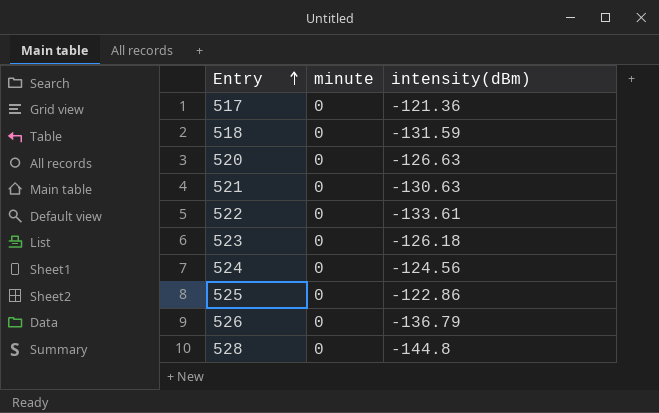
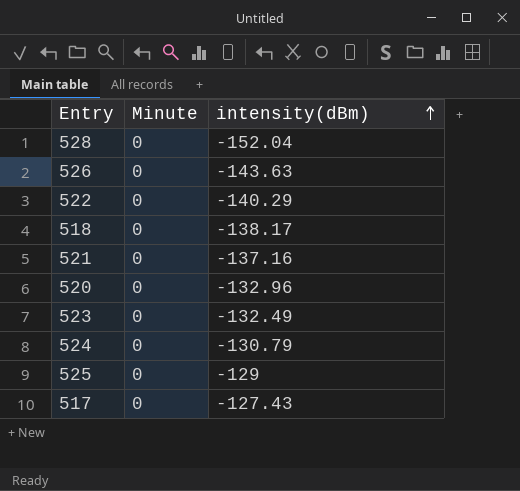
row order: Entry ascending -> intensity(dBm) ascending
column name: minute -> Minute
528 | intensity(dBm): -144.8 -> -152.04
526 | intensity(dBm): -136.79 -> -143.63
522 | intensity(dBm): -133.61 -> -140.29
518 | intensity(dBm): -131.59 -> -138.17
521 | intensity(dBm): -130.63 -> -137.16
520 | intensity(dBm): -126.63 -> -132.96
523 | intensity(dBm): -126.18 -> -132.49
524 | intensity(dBm): -124.56 -> -130.79
525 | intensity(dBm): -122.86 -> -129
517 | intensity(dBm): -121.36 -> -127.43

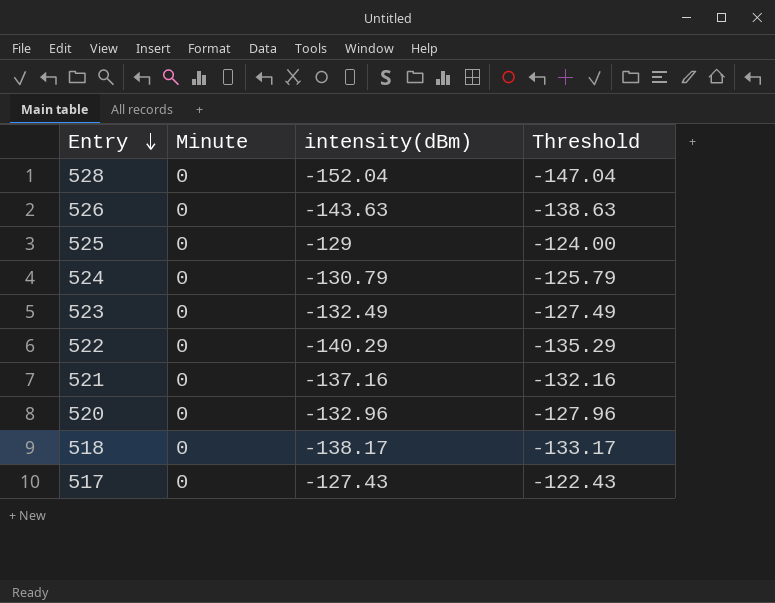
row order: intensity(dBm) ascending -> Entry descending
column Threshold | formula: none -> [intensity(dBm)] + 5

